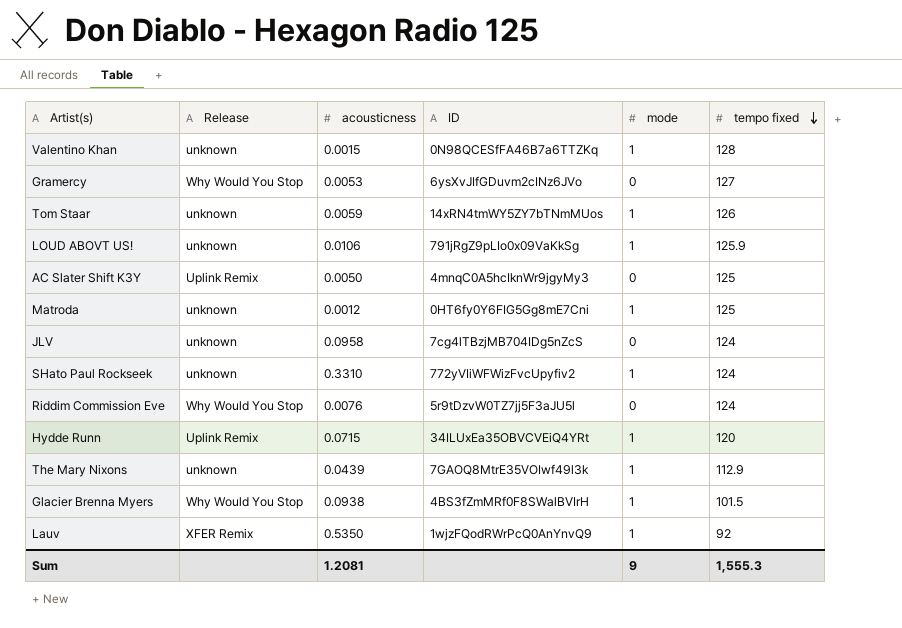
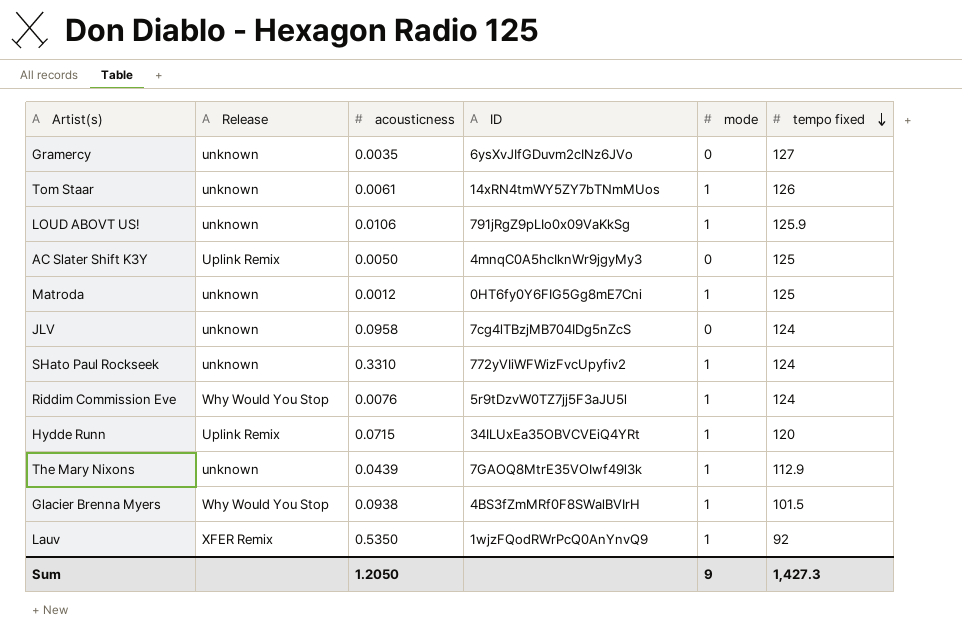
row Valentino Khan: unknown | 0.0015 | 0N98QCESfFA46B7a6TTZKq | 1 | 128 -> none
Gramercy | Release: Why Would You Stop -> unknown
Gramercy | acousticness: 0.0053 -> 0.0035
Tom Staar | acousticness: 0.0059 -> 0.0061
Riddim Commission Eve | mode: 0 -> 1
Sum | acousticness: 1.2081 -> 1.2050
Sum | tempo fixed: 1,555.3 -> 1,427.3

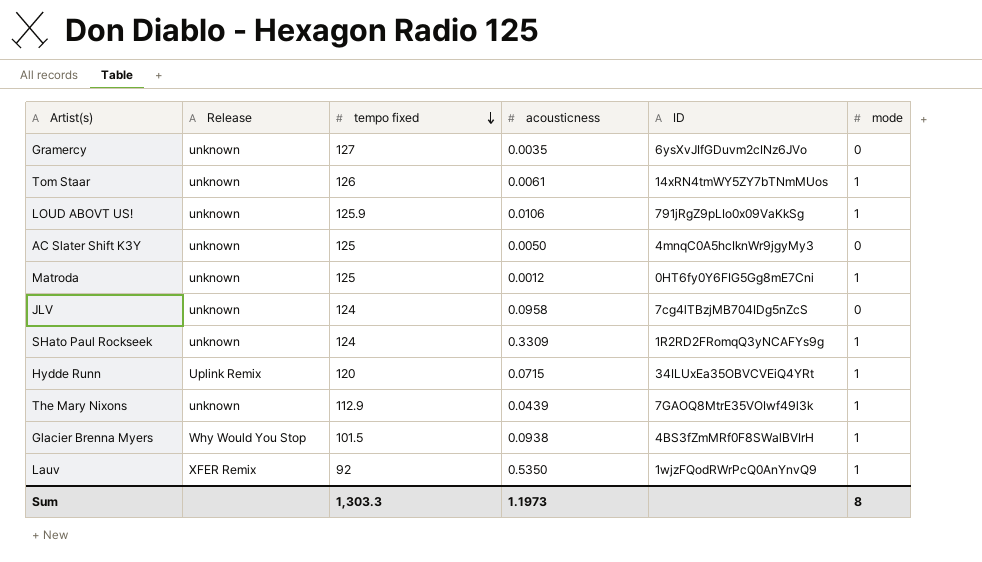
column tempo fixed | position: 6 -> 3
row Riddim Commission Eve: Why Would You Stop | 0.0076 | 5r9tDzvW0TZ7jj5F3aJU5l | 1 | 124 -> none
AC Slater Shift K3Y | Release: Uplink Remix -> unknown
SHato Paul Rockseek | acousticness: 0.3310 -> 0.3309
SHato Paul Rockseek | ID: 772yVIiWFWizFvcUpyfiv2 -> 1R2RD2FRomqQ3yNCAFYs9g
Sum | tempo fixed: 1,427.3 -> 1,303.3
Sum | acousticness: 1.2050 -> 1.1973
Sum | mode: 9 -> 8

